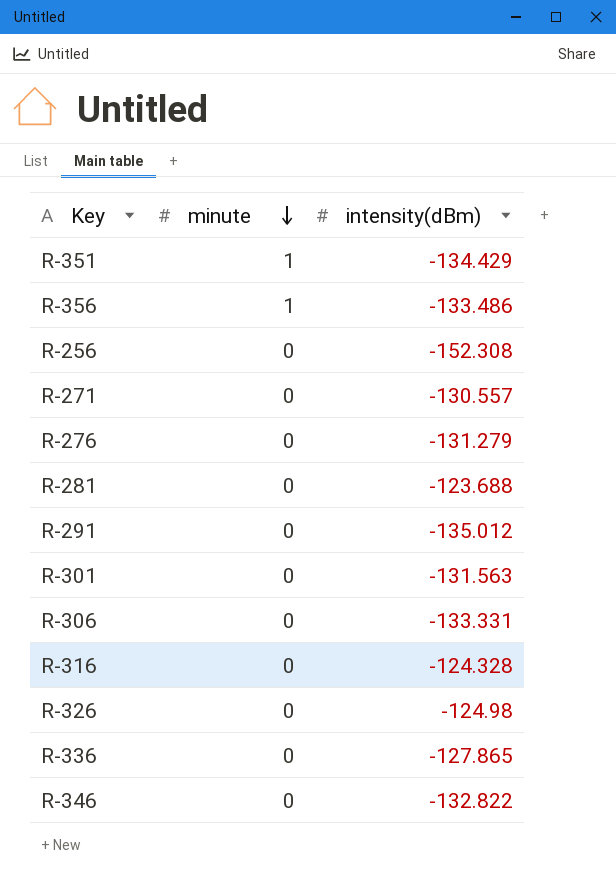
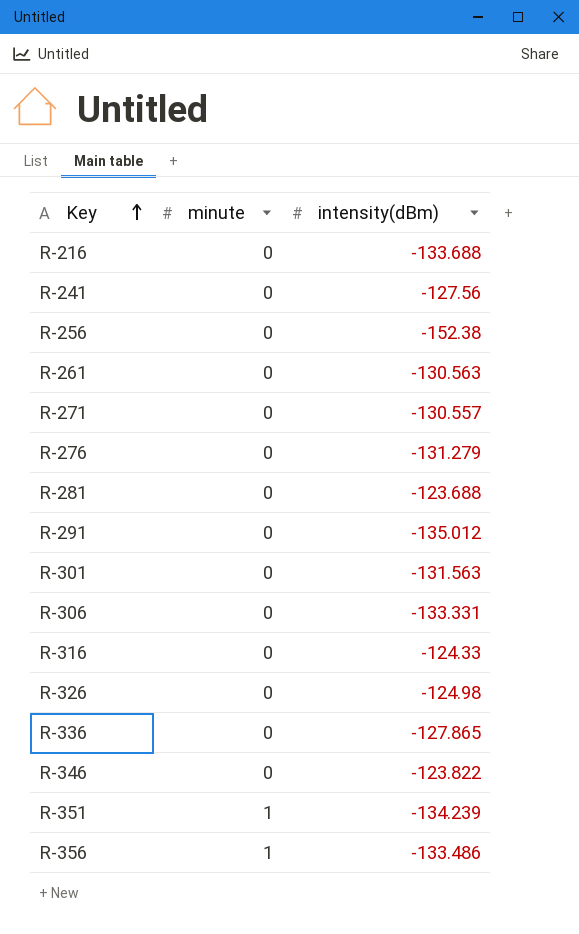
row order: minute descending -> Key ascending
row R-216: none -> 0 | -133.688
row R-241: none -> 0 | -127.56
R-256 | intensity(dBm): -152.308 -> -152.38
row R-261: none -> 0 | -130.563
R-316 | intensity(dBm): -124.328 -> -124.33
R-346 | intensity(dBm): -132.822 -> -123.822
R-351 | intensity(dBm): -134.429 -> -134.239

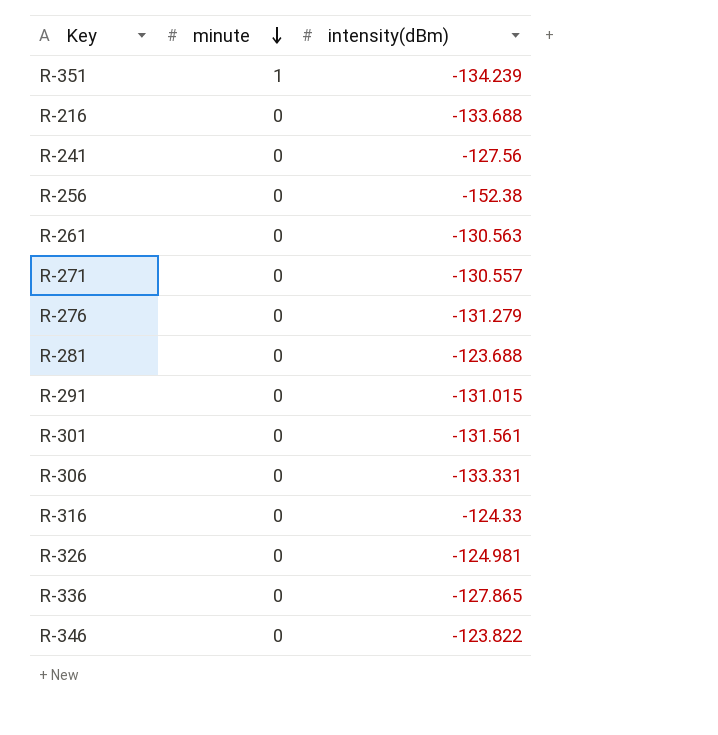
row order: Key ascending -> minute descending
row R-356: 1 | -133.486 -> none
R-291 | intensity(dBm): -135.012 -> -131.015
R-301 | intensity(dBm): -131.563 -> -131.561
R-326 | intensity(dBm): -124.98 -> -124.981

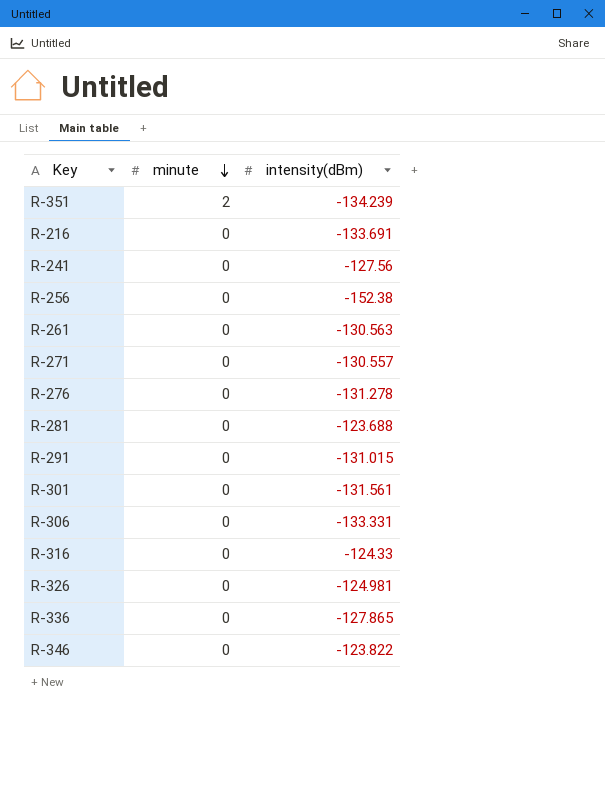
R-351 | minute: 1 -> 2
R-216 | intensity(dBm): -133.688 -> -133.691
R-276 | intensity(dBm): -131.279 -> -131.278

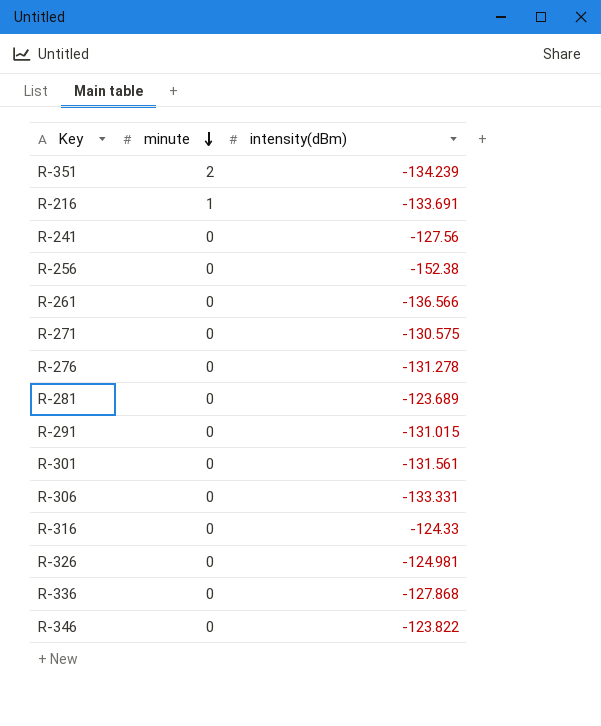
R-216 | minute: 0 -> 1
R-261 | intensity(dBm): -130.563 -> -136.566
R-271 | intensity(dBm): -130.557 -> -130.575
R-281 | intensity(dBm): -123.688 -> -123.689
R-336 | intensity(dBm): -127.865 -> -127.868

